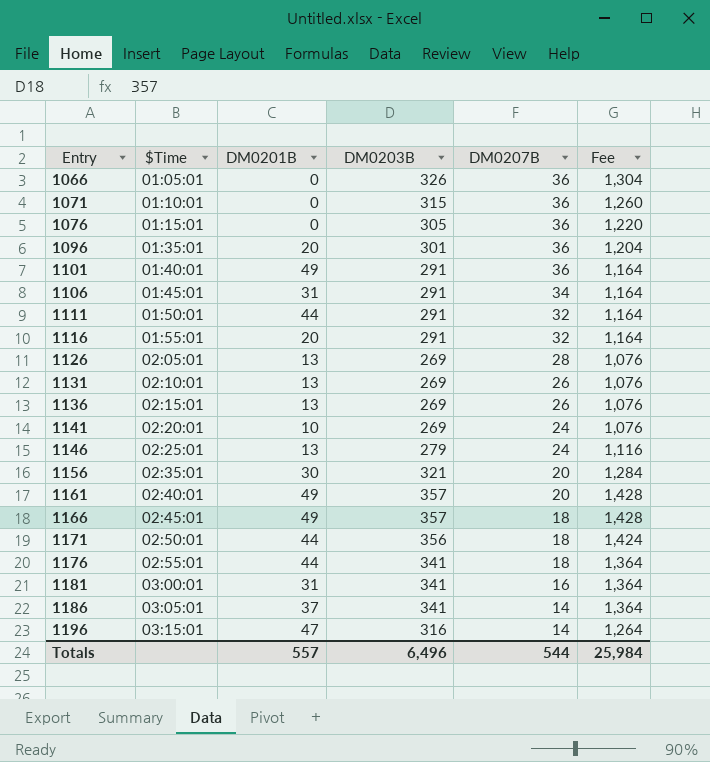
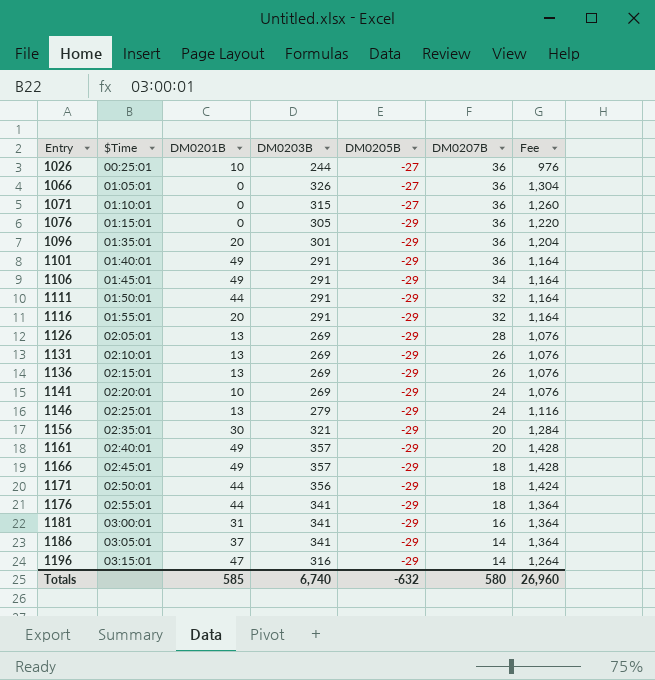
column DM0205B | position: none -> 5
row 1026: none -> 00:25:01 | 10 | 244 | -27 | 36 | 976
1106 | DM0201B: 31 -> 49
Totals | DM0201B: 557 -> 585
Totals | DM0203B: 6,496 -> 6,740
Totals | DM0207B: 544 -> 580
Totals | Fee: 25,984 -> 26,960

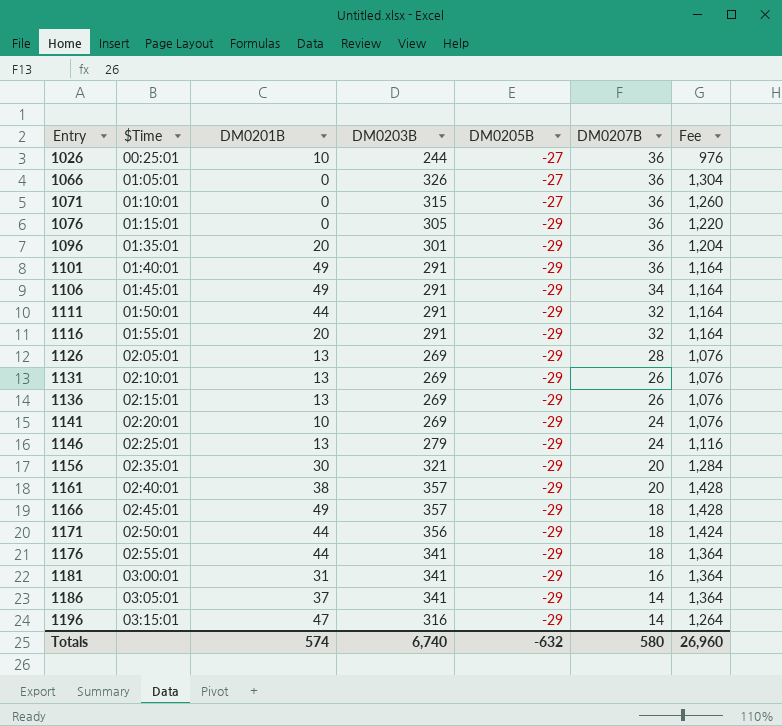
1161 | DM0201B: 49 -> 38
Totals | DM0201B: 585 -> 574

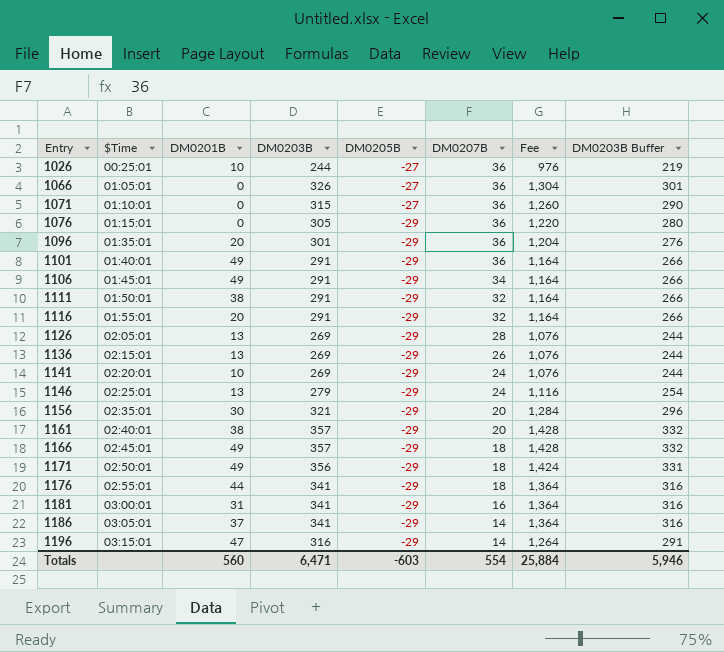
column DM0203B Buffer | formula: none -> [DM0203B] - 25
row 1131: 02:10:01 | 13 | 269 | -29 | 26 | 1,076 -> none
1111 | DM0201B: 44 -> 38
1171 | DM0201B: 44 -> 49
Totals | DM0201B: 574 -> 560
Totals | DM0203B: 6,740 -> 6,471
Totals | DM0205B: -632 -> -603
Totals | DM0207B: 580 -> 554
Totals | Fee: 26,960 -> 25,884

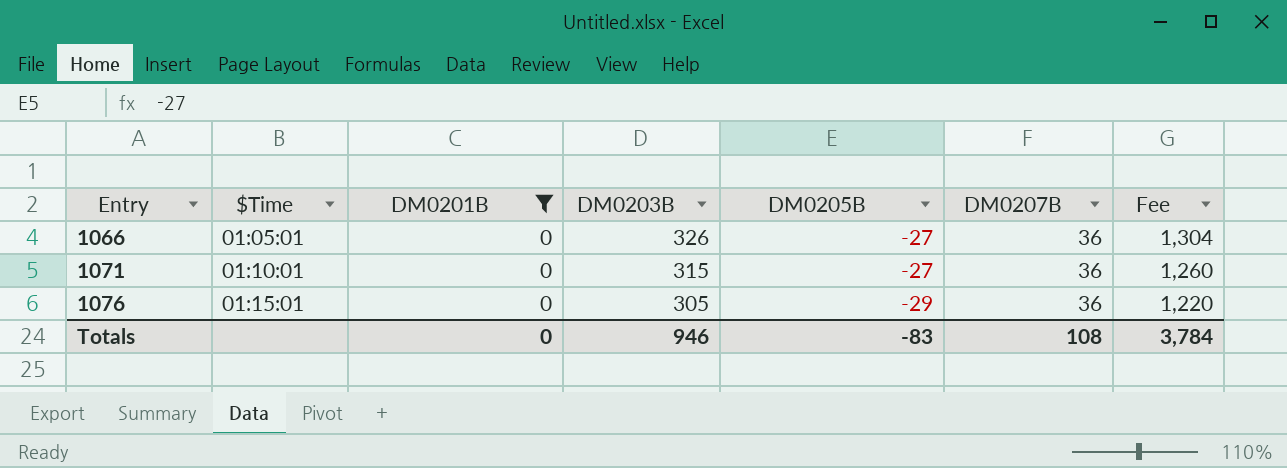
filter: none -> DM0201B = 0
column DM0203B Buffer | formula: [DM0203B] - 25 -> none
Totals | DM0201B: 560 -> 0
Totals | DM0203B: 6,471 -> 946
Totals | DM0205B: -603 -> -83
Totals | DM0207B: 554 -> 108
Totals | Fee: 25,884 -> 3,784

